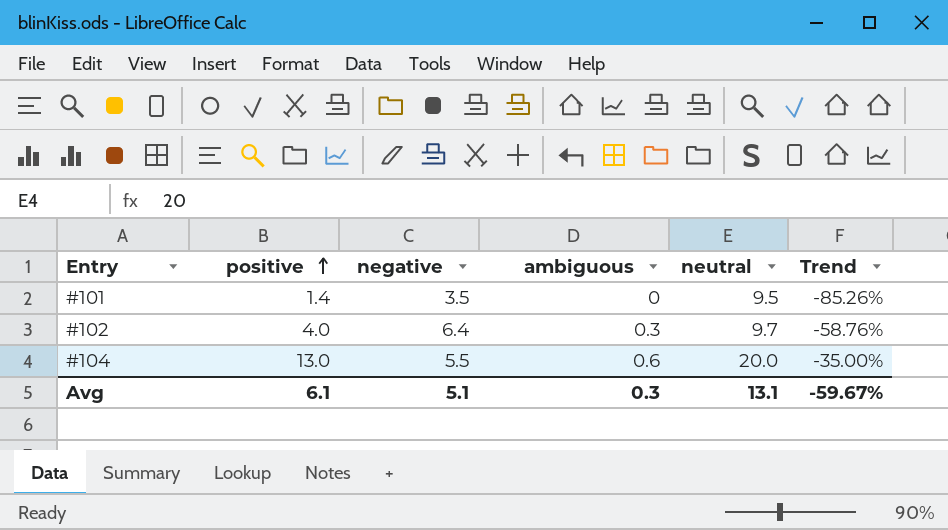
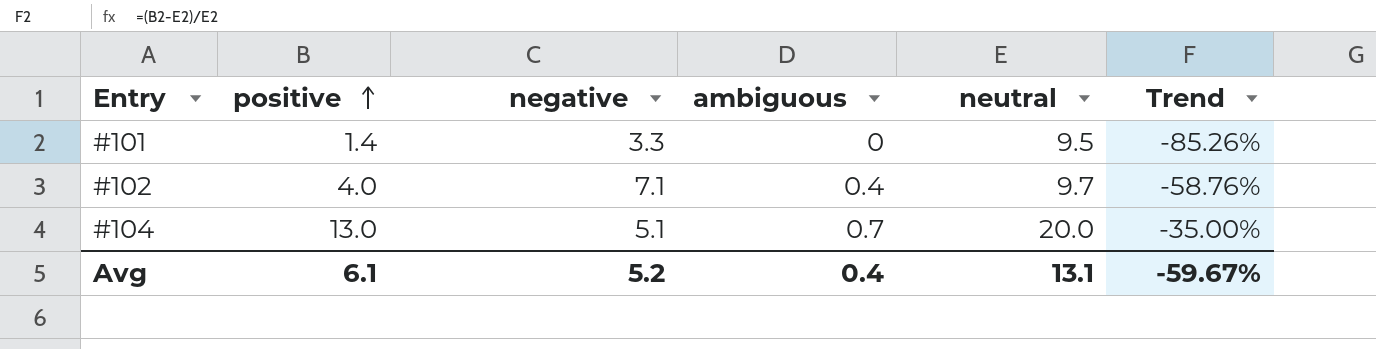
#101 | negative: 3.5 -> 3.3
#102 | negative: 6.4 -> 7.1
#102 | ambiguous: 0.3 -> 0.4
#104 | negative: 5.5 -> 5.1
#104 | ambiguous: 0.6 -> 0.7
Avg | negative: 5.1 -> 5.2
Avg | ambiguous: 0.3 -> 0.4

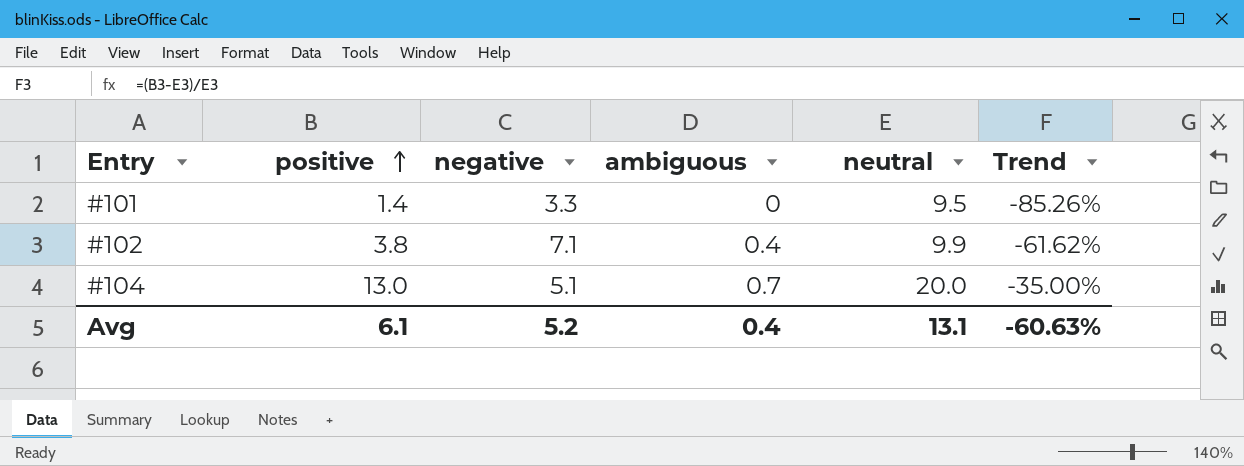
#102 | positive: 4.0 -> 3.8
#102 | neutral: 9.7 -> 9.9
#102 | Trend: -58.76% -> -61.62%
Avg | Trend: -59.67% -> -60.63%

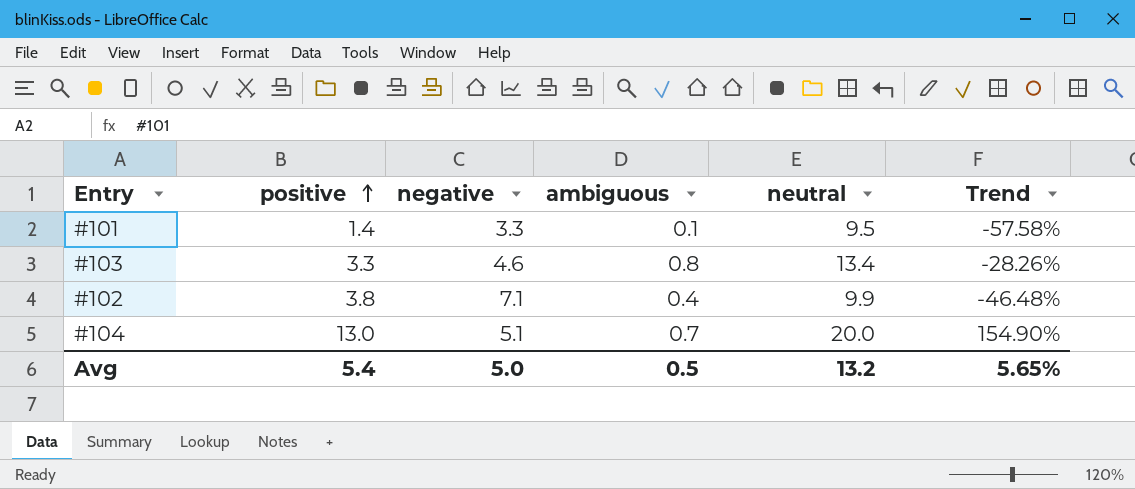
column Trend | formula: ([positive] - [neutral]) / [neutral] -> ([positive] - [negative]) / [negative]
#101 | ambiguous: 0 -> 0.1
row #103: none -> 3.3 | 4.6 | 0.8 | 13.4 | -28.26%
Avg | positive: 6.1 -> 5.4
Avg | negative: 5.2 -> 5.0
Avg | ambiguous: 0.4 -> 0.5
Avg | neutral: 13.1 -> 13.2
Avg | Trend: -60.63% -> 5.65%

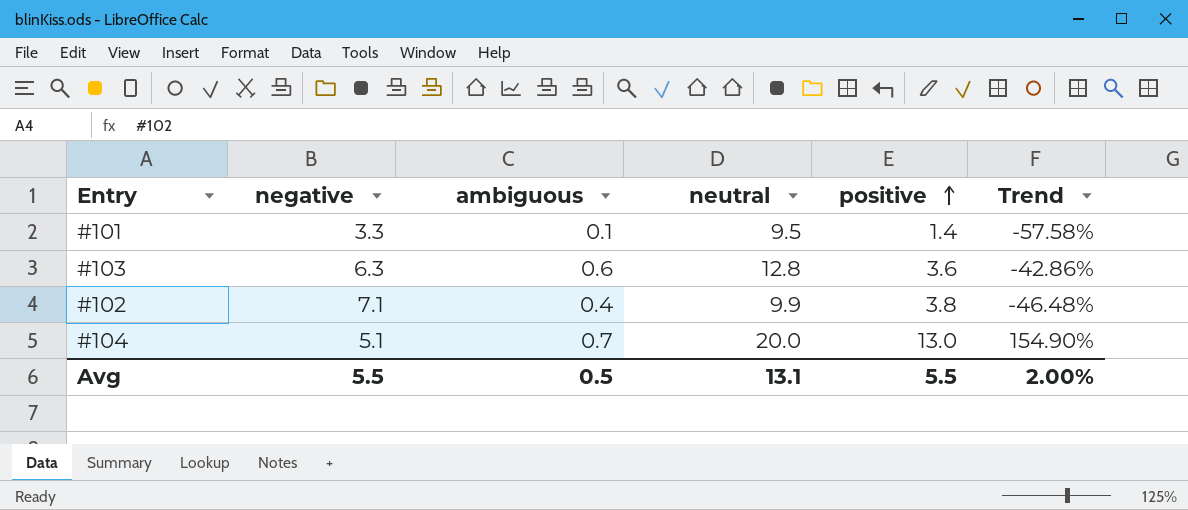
column positive | position: 2 -> 5
#103 | negative: 4.6 -> 6.3
#103 | ambiguous: 0.8 -> 0.6
#103 | neutral: 13.4 -> 12.8
#103 | positive: 3.3 -> 3.6
#103 | Trend: -28.26% -> -42.86%
Avg | negative: 5.0 -> 5.5
Avg | neutral: 13.2 -> 13.1
Avg | positive: 5.4 -> 5.5
Avg | Trend: 5.65% -> 2.00%

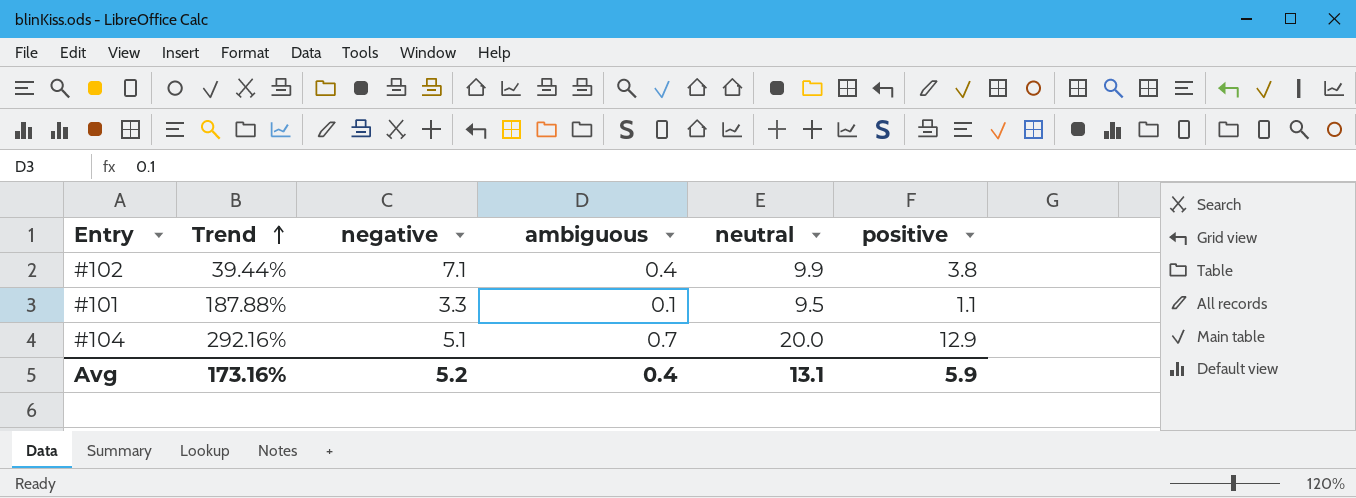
row order: positive ascending -> Trend ascending
column Trend | formula: ([positive] - [negative]) / [negative] -> ([neutral] - [negative]) / [negative]
column Trend | position: 6 -> 2
row #103: 6.3 | 0.6 | 12.8 | 3.6 | -42.86% -> none
#101 | positive: 1.4 -> 1.1
#104 | positive: 13.0 -> 12.9
Avg | Trend: 2.00% -> 173.16%
Avg | negative: 5.5 -> 5.2
Avg | ambiguous: 0.5 -> 0.4
Avg | positive: 5.5 -> 5.9

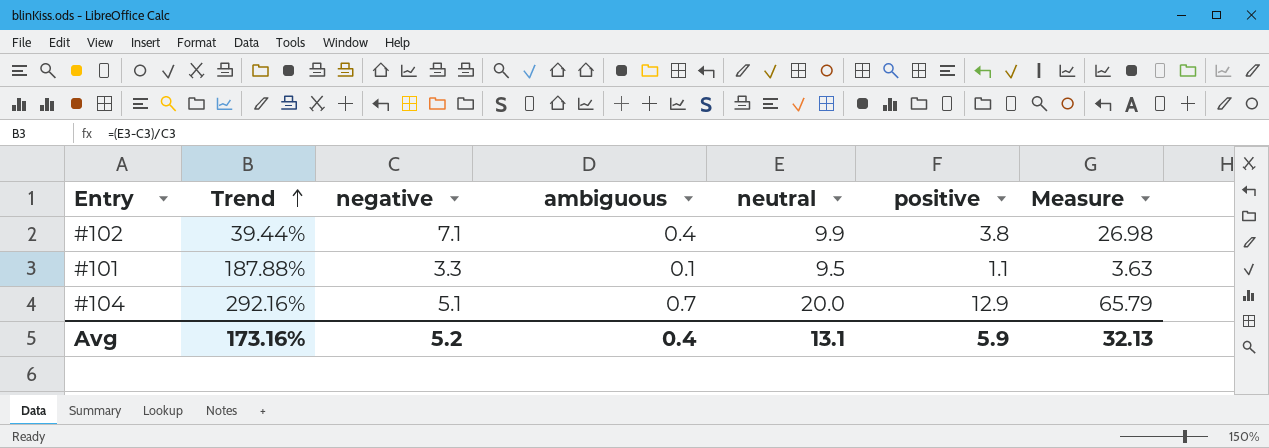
column Measure | formula: none -> [negative] * [positive]

